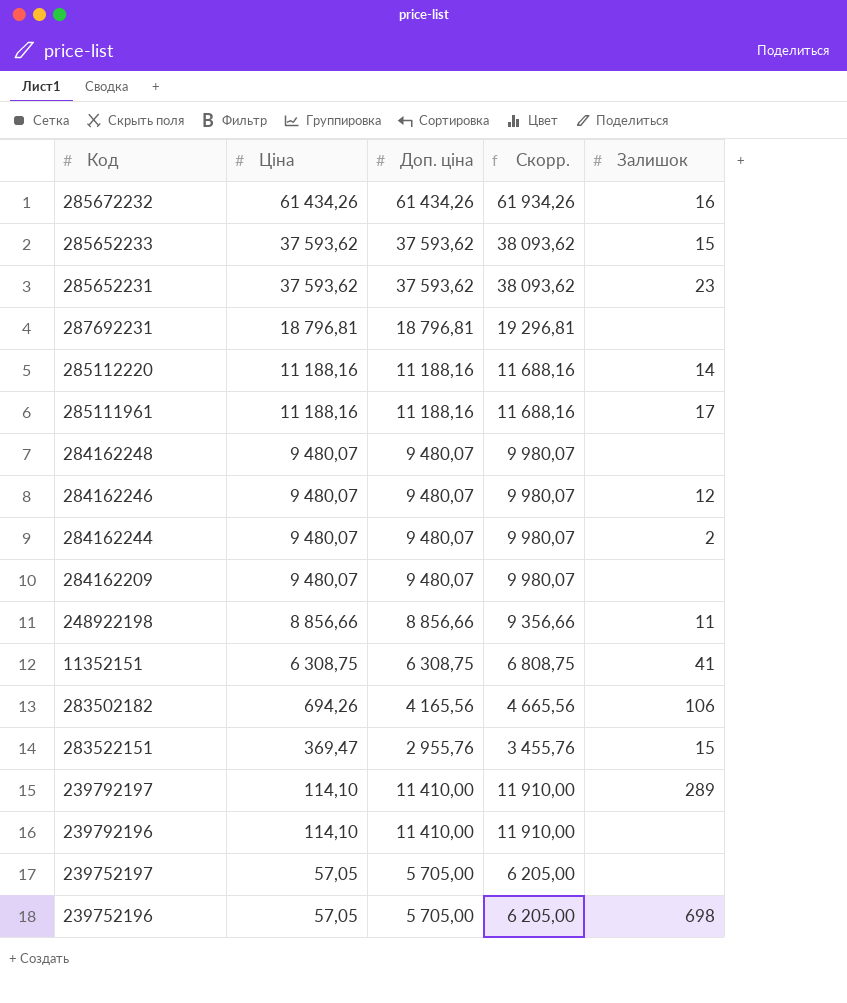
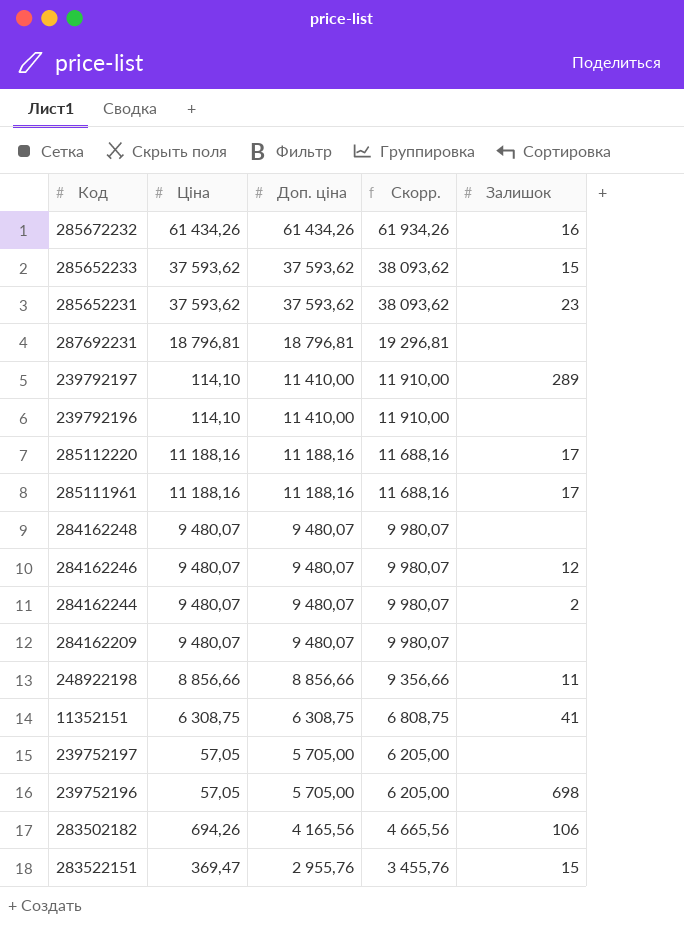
row order: Ціна descending -> Доп. ціна descending
285112220 | Залишок: 14 -> 17

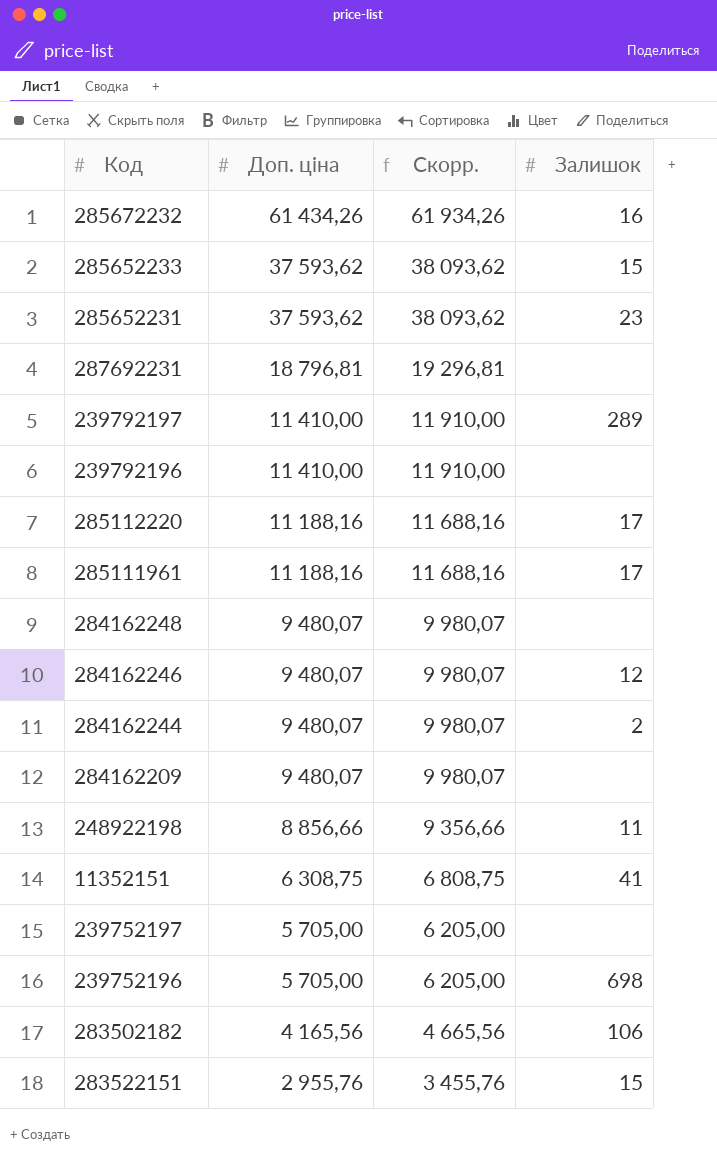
column Ціна | position: 2 -> none

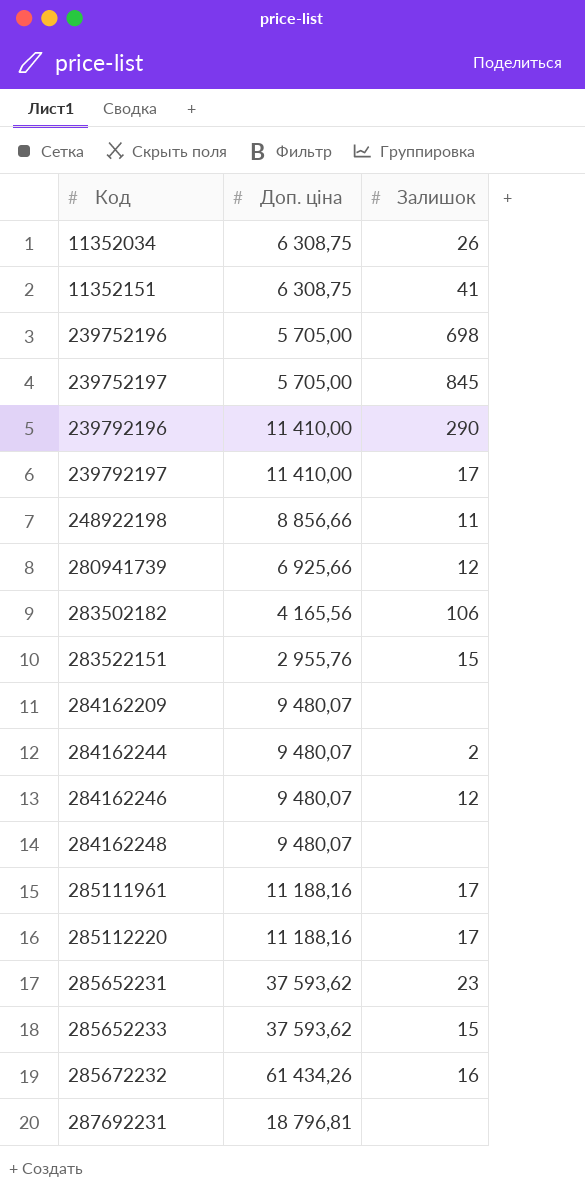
row order: Доп. ціна descending -> Код ascending
column Скорр. | formula: [Доп. ціна] + 500 -> none
row 11352034: none -> 6 308,75 | 26
239752197 | Залишок: none -> 845
239792196 | Залишок: none -> 290
239792197 | Залишок: 289 -> 17
row 280941739: none -> 6 925,66 | 12

